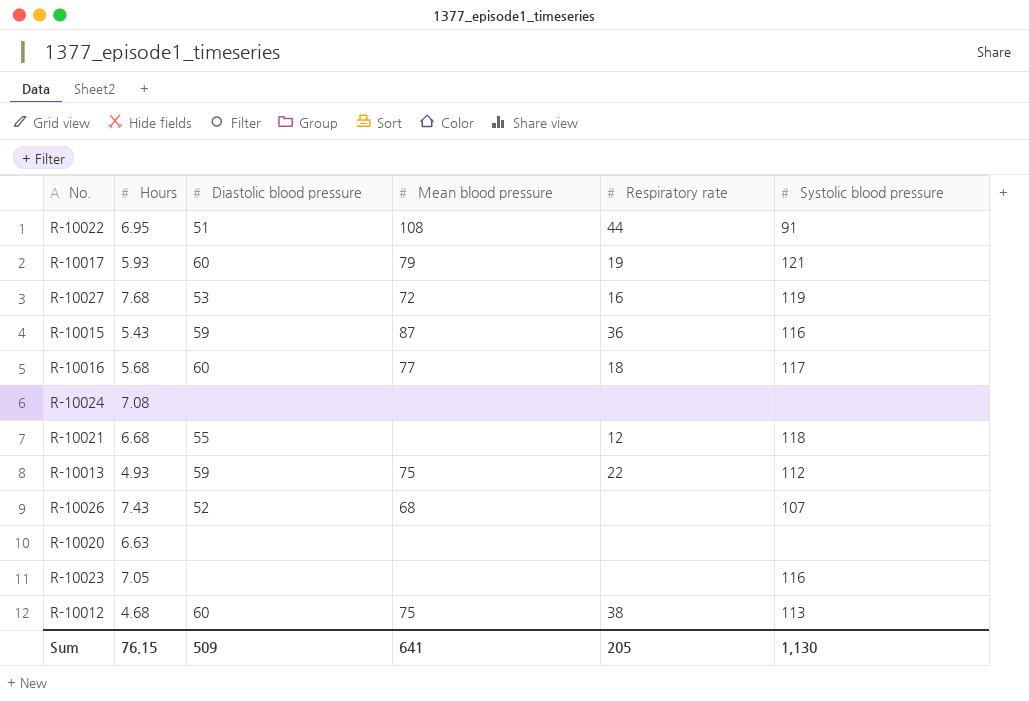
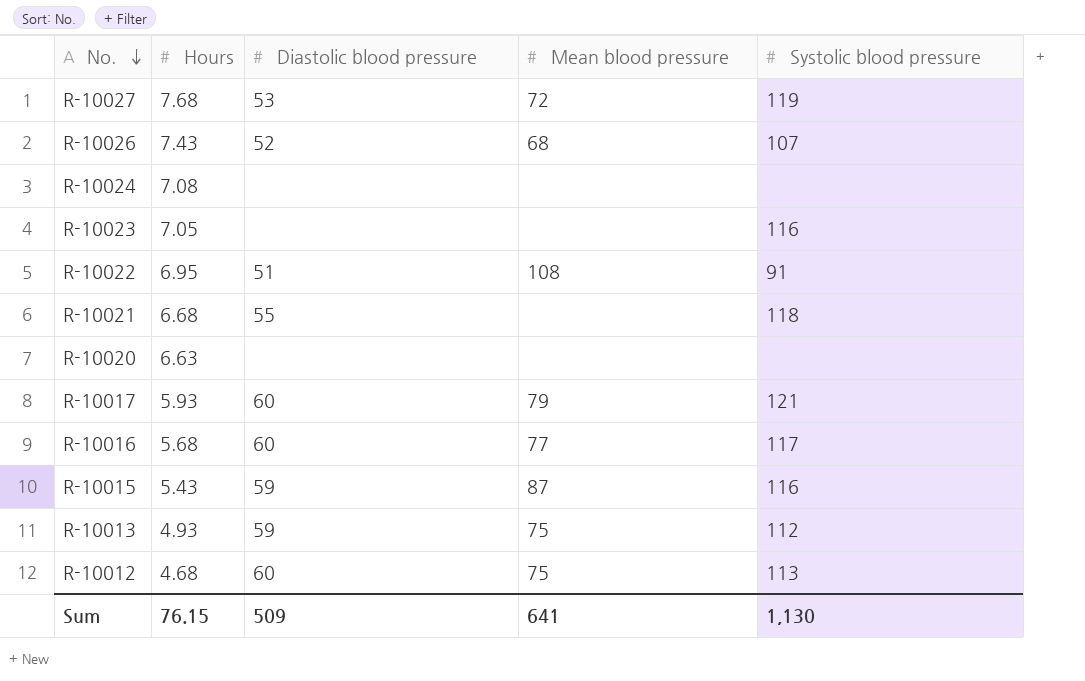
row order: none -> No. descending
column Respiratory rate | position: 5 -> none

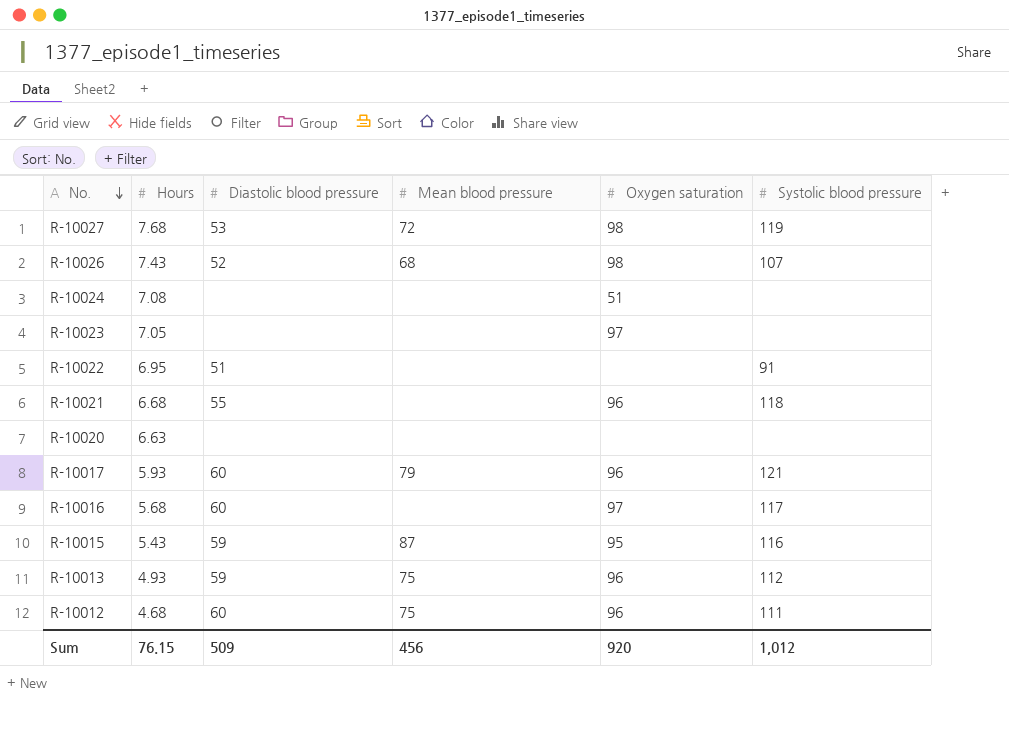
column Oxygen saturation | position: none -> 5
R-10023 | Systolic blood pressure: 116 -> none
R-10022 | Mean blood pressure: 108 -> none
R-10016 | Mean blood pressure: 77 -> none
R-10012 | Systolic blood pressure: 113 -> 111
Sum | Mean blood pressure: 641 -> 456
Sum | Systolic blood pressure: 1,130 -> 1,012

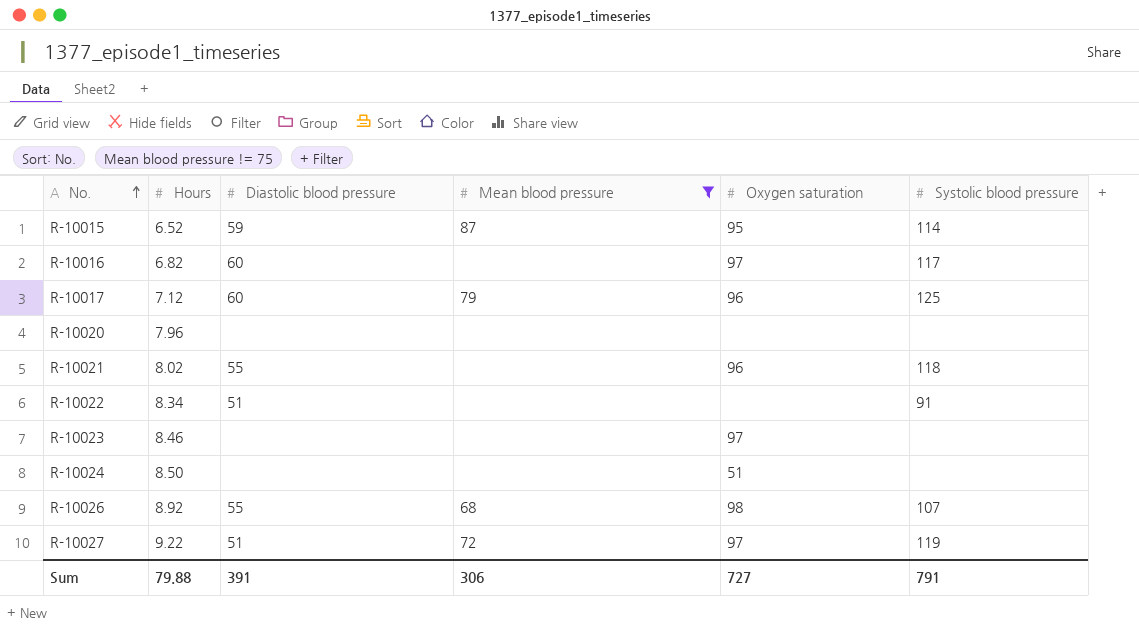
filter: none -> Mean blood pressure != 75
row order: No. descending -> No. ascending
R-10015 | Hours: 5.43 -> 6.52
R-10015 | Systolic blood pressure: 116 -> 114
R-10016 | Hours: 5.68 -> 6.82
R-10017 | Hours: 5.93 -> 7.12
R-10017 | Systolic blood pressure: 121 -> 125
R-10020 | Hours: 6.63 -> 7.96
R-10021 | Hours: 6.68 -> 8.02
R-10022 | Hours: 6.95 -> 8.34
R-10023 | Hours: 7.05 -> 8.46
R-10024 | Hours: 7.08 -> 8.50
R-10026 | Hours: 7.43 -> 8.92
R-10026 | Diastolic blood pressure: 52 -> 55
R-10027 | Hours: 7.68 -> 9.22
R-10027 | Diastolic blood pressure: 53 -> 51
R-10027 | Oxygen saturation: 98 -> 97
Sum | Hours: 76.15 -> 79.88
Sum | Diastolic blood pressure: 509 -> 391
Sum | Mean blood pressure: 456 -> 306
Sum | Oxygen saturation: 920 -> 727
Sum | Systolic blood pressure: 1,012 -> 791

